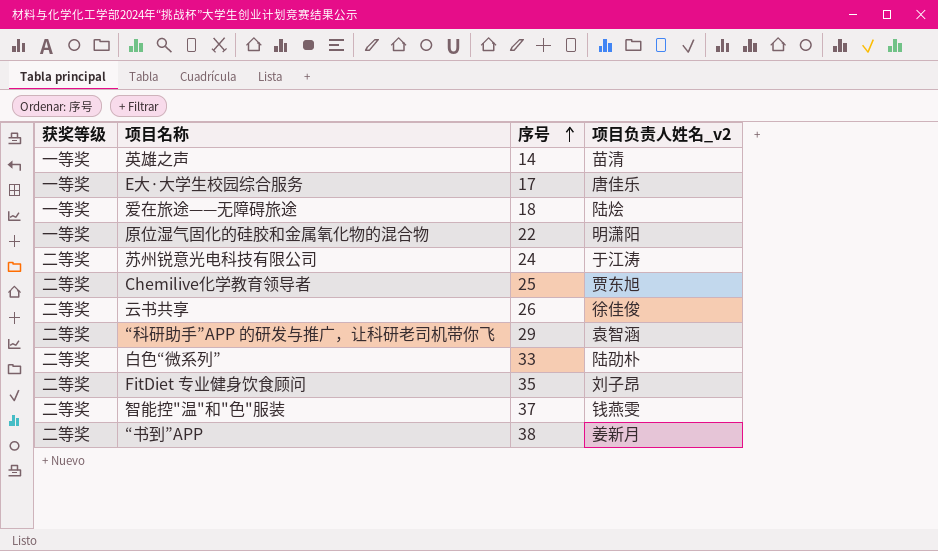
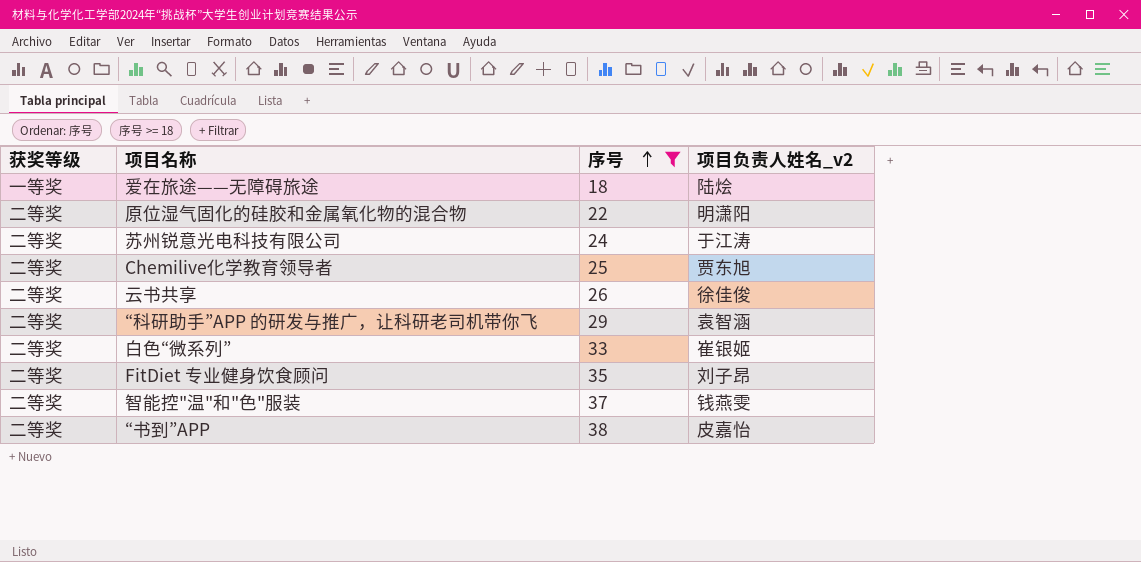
filter: none -> 序号 >= 18
原位湿气固化的硅胶和金属氧化物的混合物 | 获奖等级: 一等奖 -> 二等奖
白色“微系列” | 项目负责人姓名_v2: 陆劭朴 -> 崔银姬
“书到”APP | 项目负责人姓名_v2: 姜新月 -> 皮嘉怡

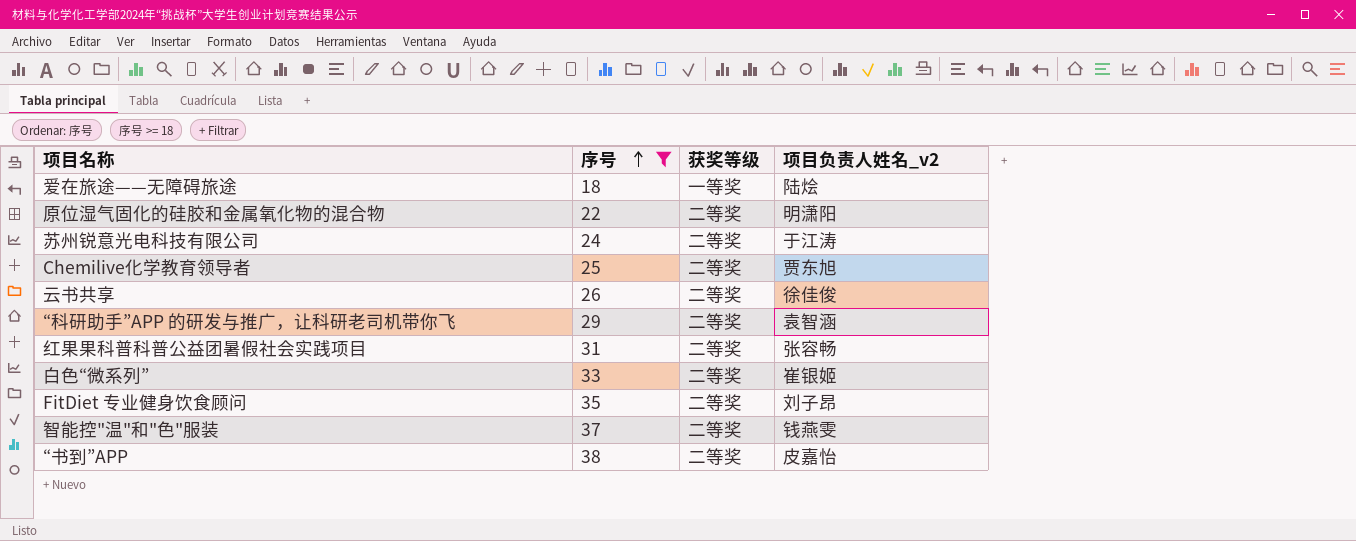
column 获奖等级 | position: 1 -> 3
row 红果果科普科普公益团暑假社会实践项目: none -> 31 | 二等奖 | 张容畅

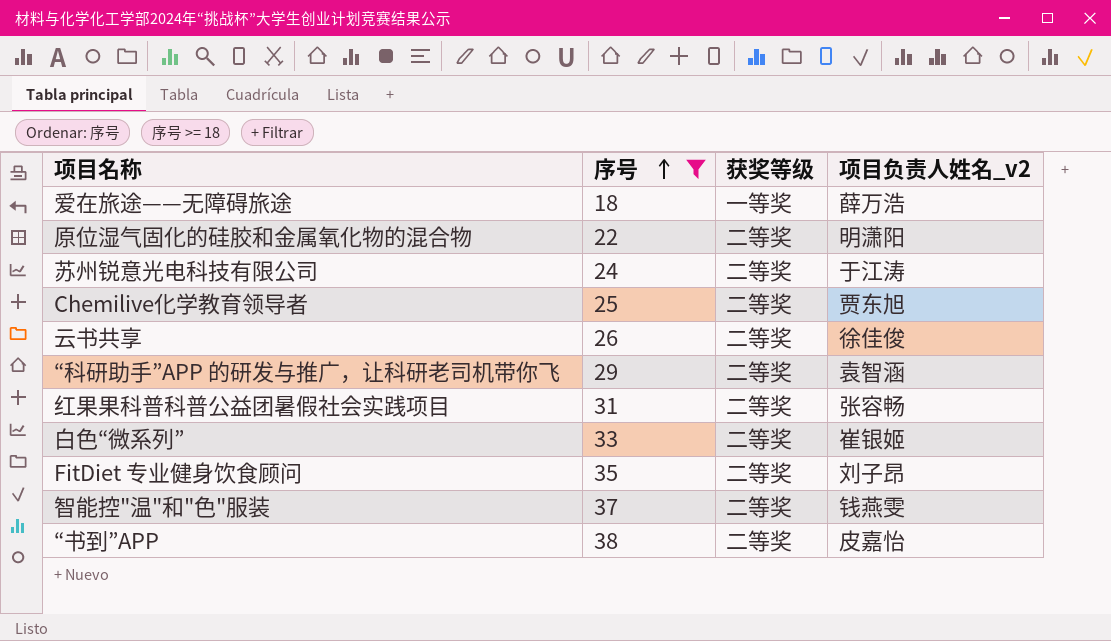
爱在旅途——无障碍旅途 | 项目负责人姓名_v2: 陆烩 -> 薛万浩

